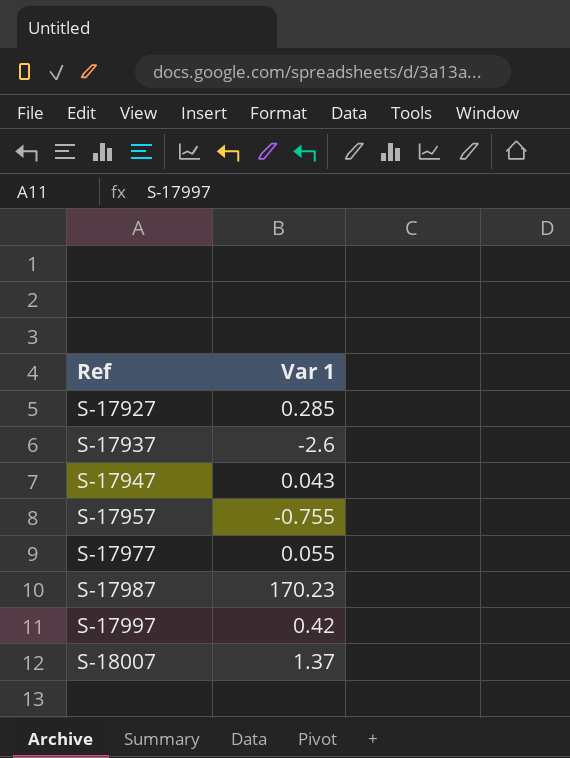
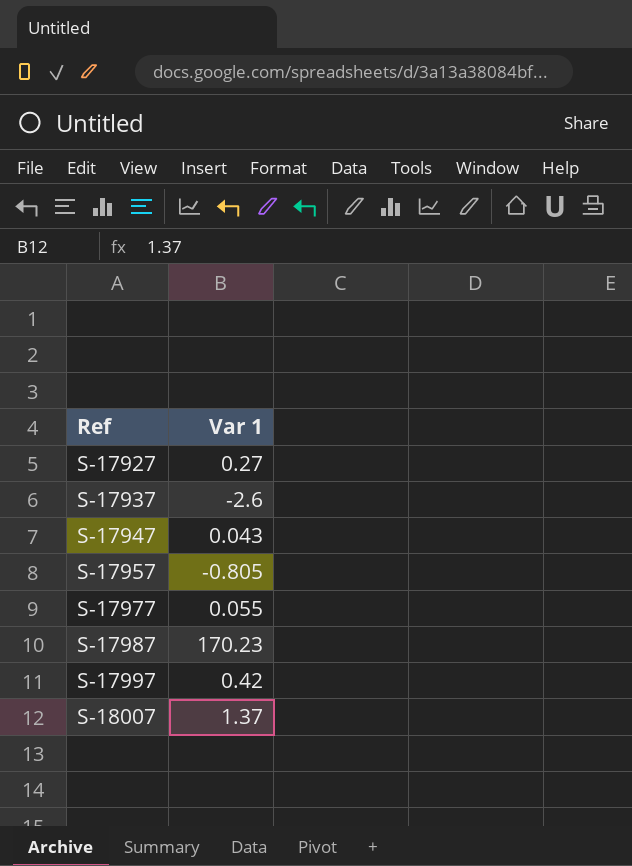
S-17927 | Var 1: 0.285 -> 0.27
S-17957 | Var 1: -0.755 -> -0.805

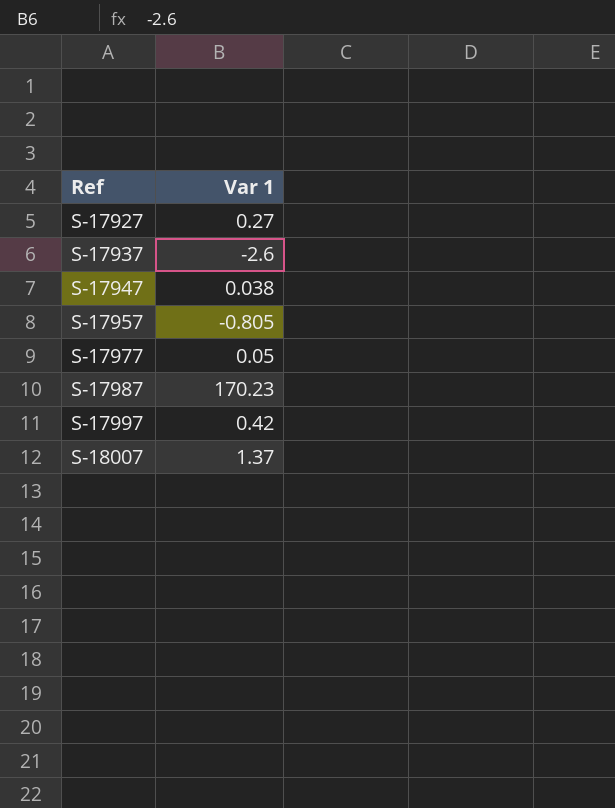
S-17947 | Var 1: 0.043 -> 0.038
S-17977 | Var 1: 0.055 -> 0.05

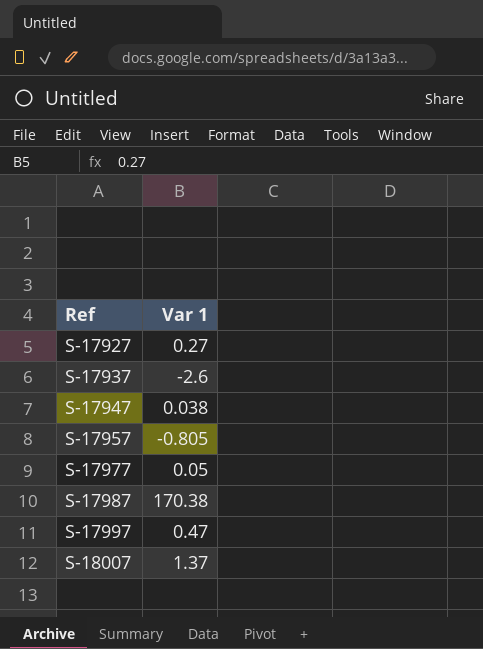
S-17987 | Var 1: 170.23 -> 170.38
S-17997 | Var 1: 0.42 -> 0.47

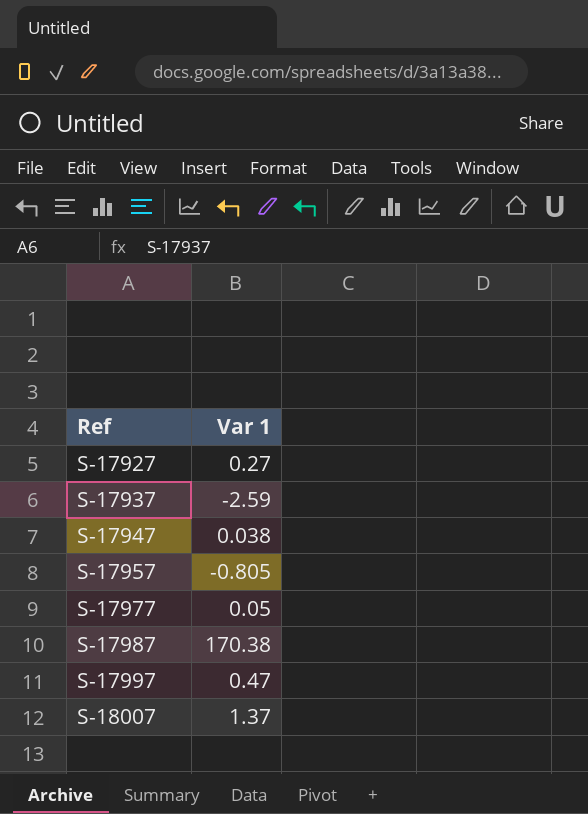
S-17937 | Var 1: -2.6 -> -2.59

